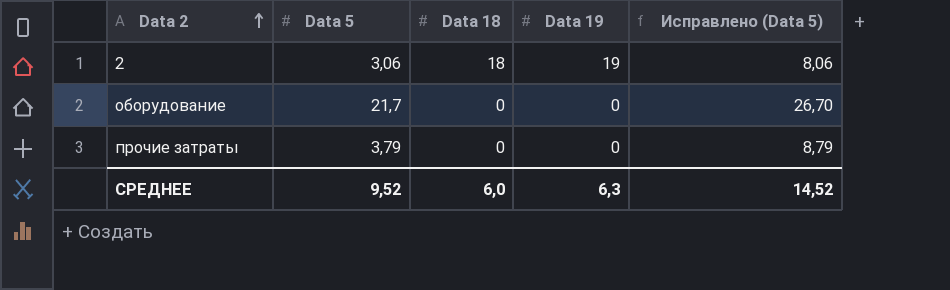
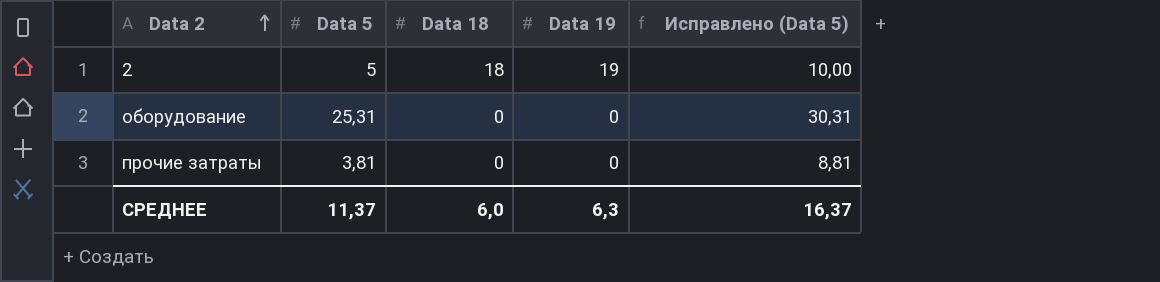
2 | Data 5: 3,06 -> 5
2 | Исправлено (Data 5): 8,06 -> 10,00
оборудование | Data 5: 21,7 -> 25,31
оборудование | Исправлено (Data 5): 26,70 -> 30,31
прочие затраты | Data 5: 3,79 -> 3,81
прочие затраты | Исправлено (Data 5): 8,79 -> 8,81
СРЕДНЕЕ | Data 5: 9,52 -> 11,37
СРЕДНЕЕ | Исправлено (Data 5): 14,52 -> 16,37

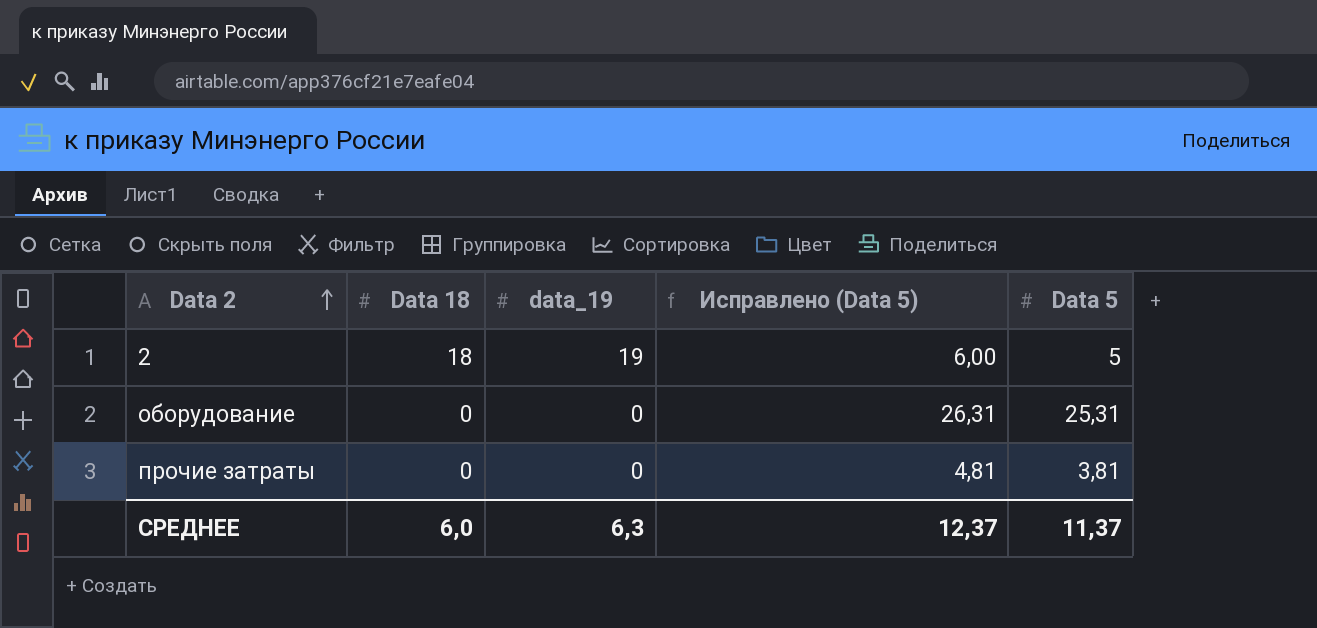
column name: Data 19 -> data_19
column Исправлено (Data 5) | formula: [Data 5] + 5 -> [Data 5] + 1
column Data 5 | position: 2 -> 5
СРЕДНЕЕ | Исправлено (Data 5): 16,37 -> 12,37

